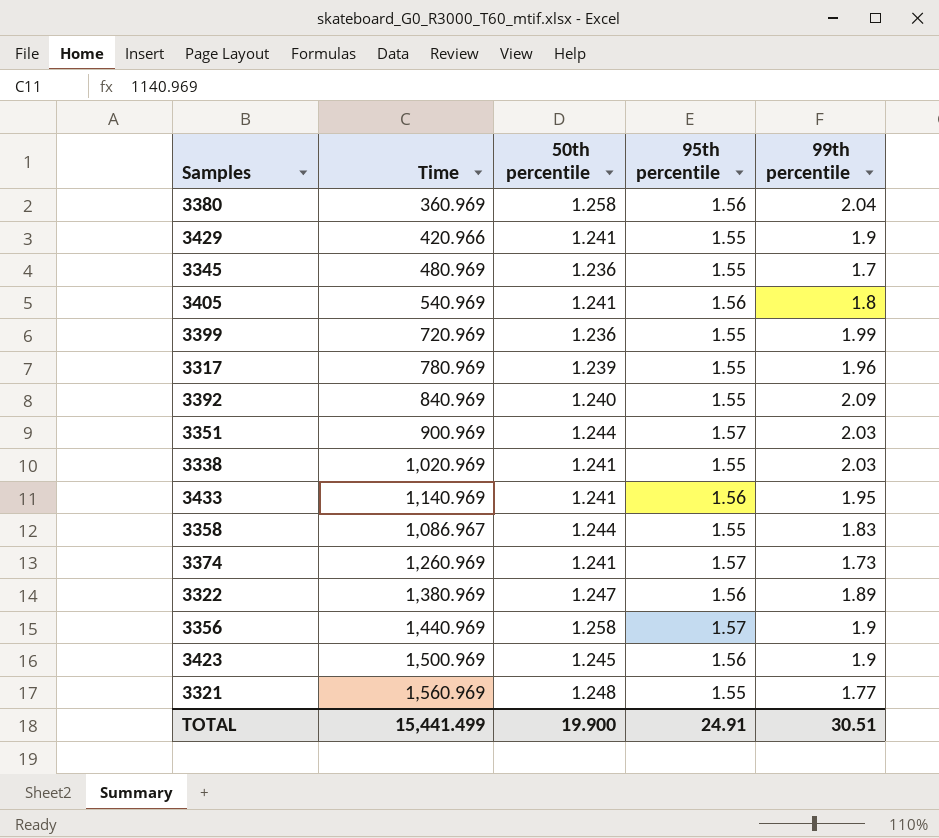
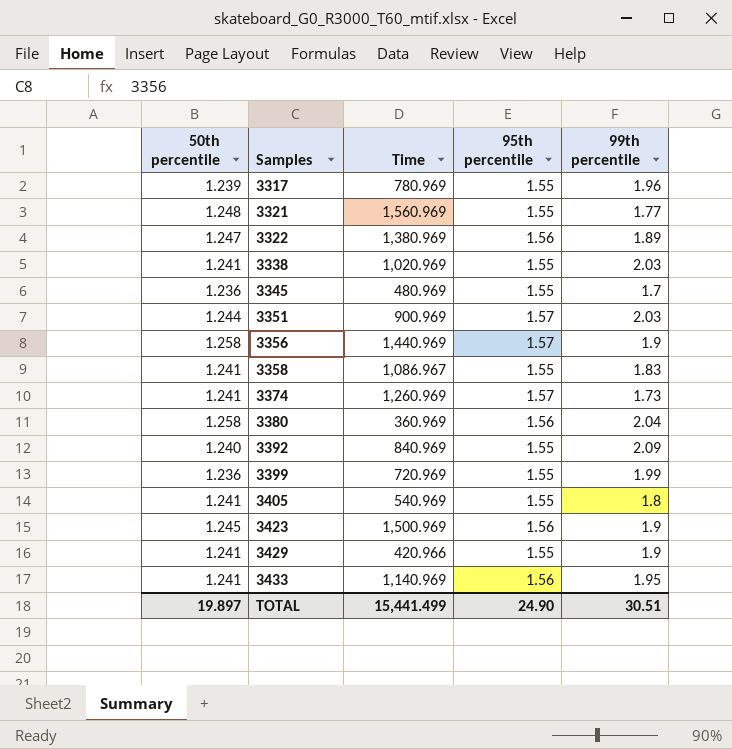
row order: none -> Samples ascending
column 50th percentile | position: 3 -> 1
3358 | 50th percentile: 1.244 -> 1.241
3405 | 95th percentile: 1.56 -> 1.55
TOTAL | 50th percentile: 19.900 -> 19.897
TOTAL | 95th percentile: 24.91 -> 24.90

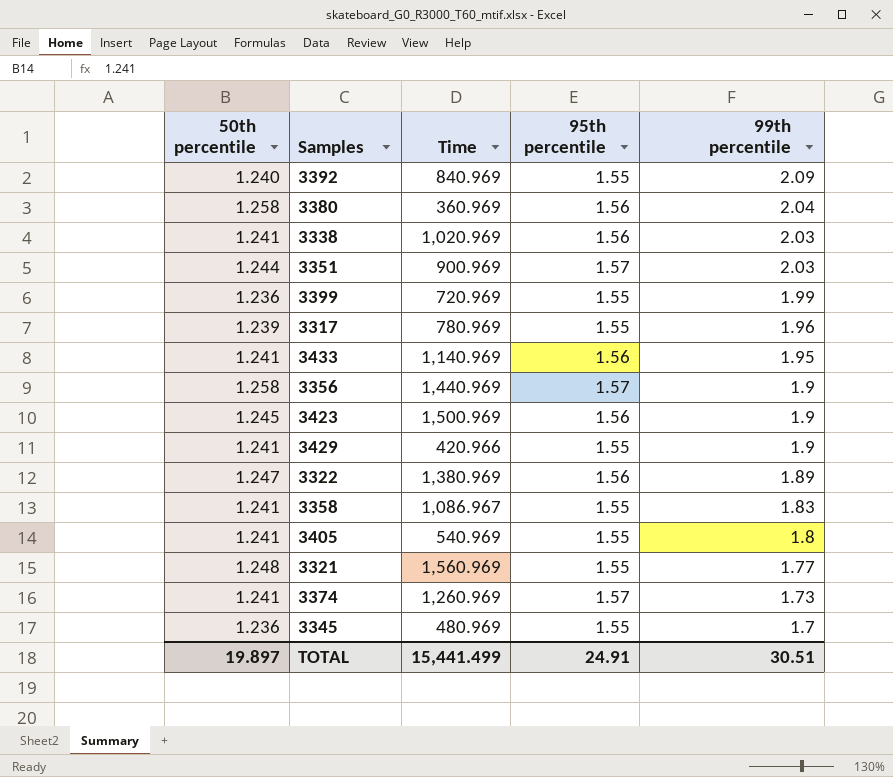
row order: Samples ascending -> 99th percentile descending
3338 | 95th percentile: 1.55 -> 1.56
TOTAL | 95th percentile: 24.90 -> 24.91

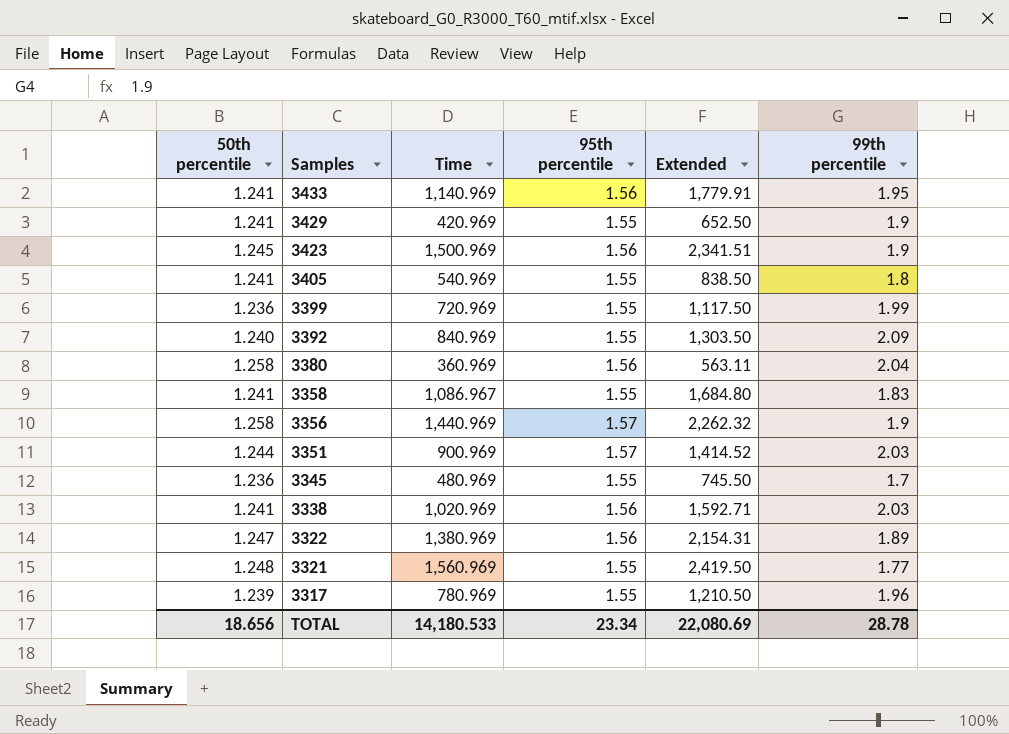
row order: 99th percentile descending -> Samples descending
column Extended | formula: none -> [Time] * [95th percentile]
row 3374: 1.241 | 1,260.969 | 1.57 | 1.73 -> none
3429 | Time: 420.966 -> 420.969
TOTAL | 50th percentile: 19.897 -> 18.656
TOTAL | Time: 15,441.499 -> 14,180.533
TOTAL | 95th percentile: 24.91 -> 23.34
TOTAL | 99th percentile: 30.51 -> 28.78

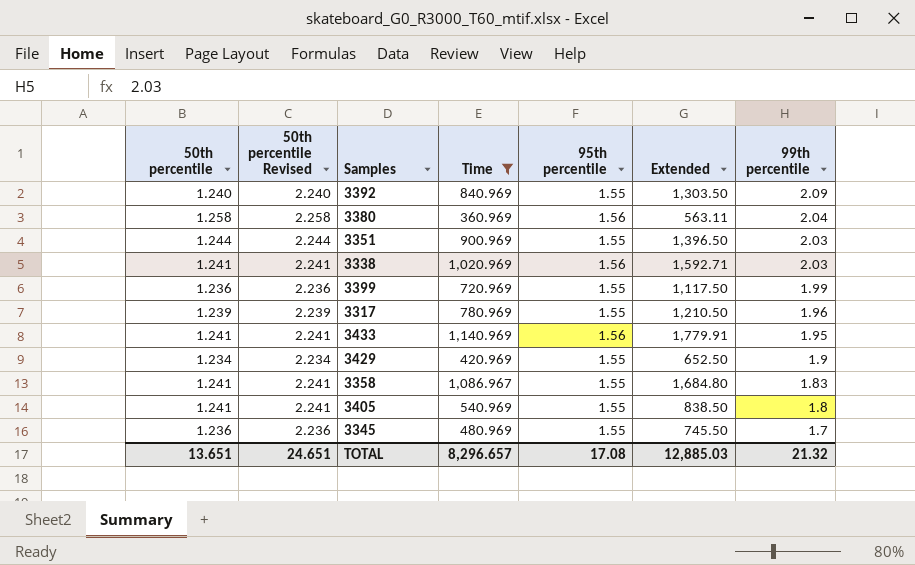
filter: none -> Time <= 1,140.969
row order: Samples descending -> 99th percentile descending
column 50th percentile Revised | formula: none -> [50th percentile] + 1
3351 | 95th percentile: 1.57 -> 1.55
3351 | Extended: 1,414.52 -> 1,396.50
3429 | 50th percentile: 1.241 -> 1.234
TOTAL | 50th percentile: 18.656 -> 13.651
TOTAL | Time: 14,180.533 -> 8,296.657
TOTAL | 95th percentile: 23.34 -> 17.08
TOTAL | Extended: 22,080.69 -> 12,885.03
TOTAL | 99th percentile: 28.78 -> 21.32

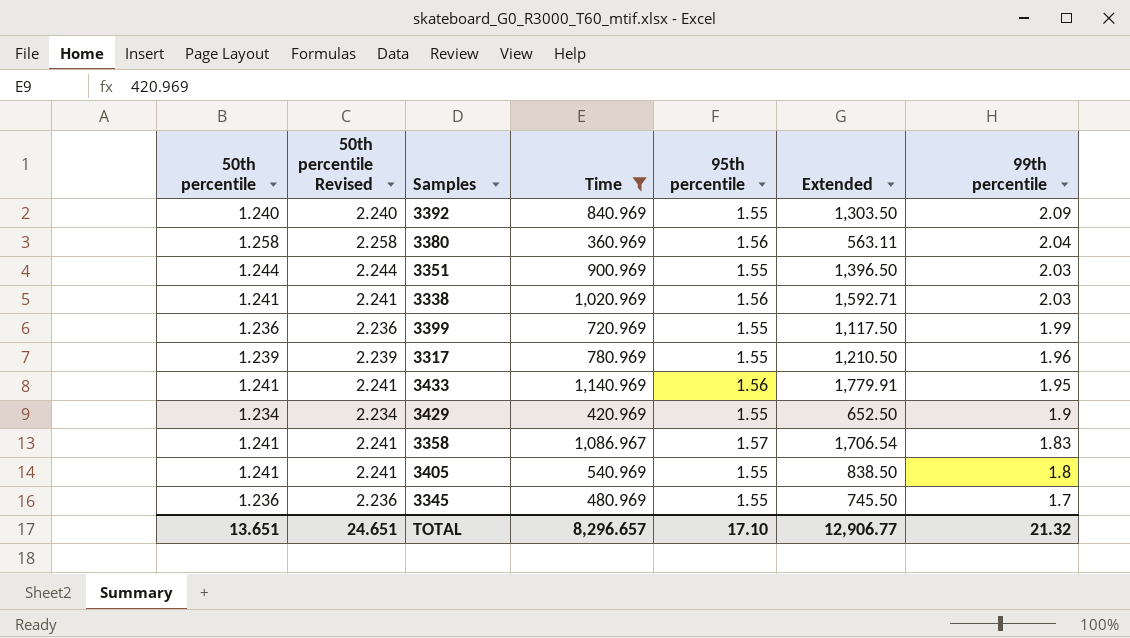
3358 | 95th percentile: 1.55 -> 1.57
3358 | Extended: 1,684.80 -> 1,706.54
TOTAL | 95th percentile: 17.08 -> 17.10
TOTAL | Extended: 12,885.03 -> 12,906.77

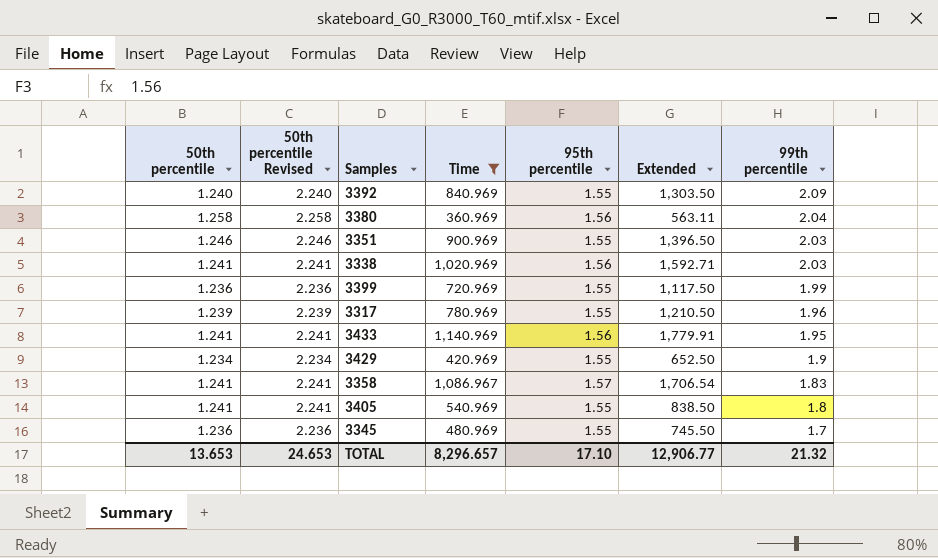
3351 | 50th percentile: 1.244 -> 1.246
3351 | 50th percentile Revised: 2.244 -> 2.246
TOTAL | 50th percentile: 13.651 -> 13.653
TOTAL | 50th percentile Revised: 24.651 -> 24.653

